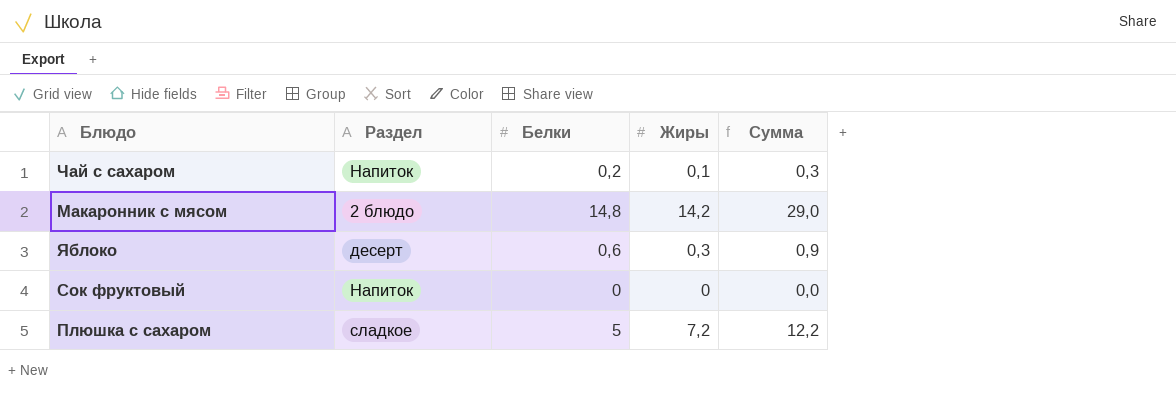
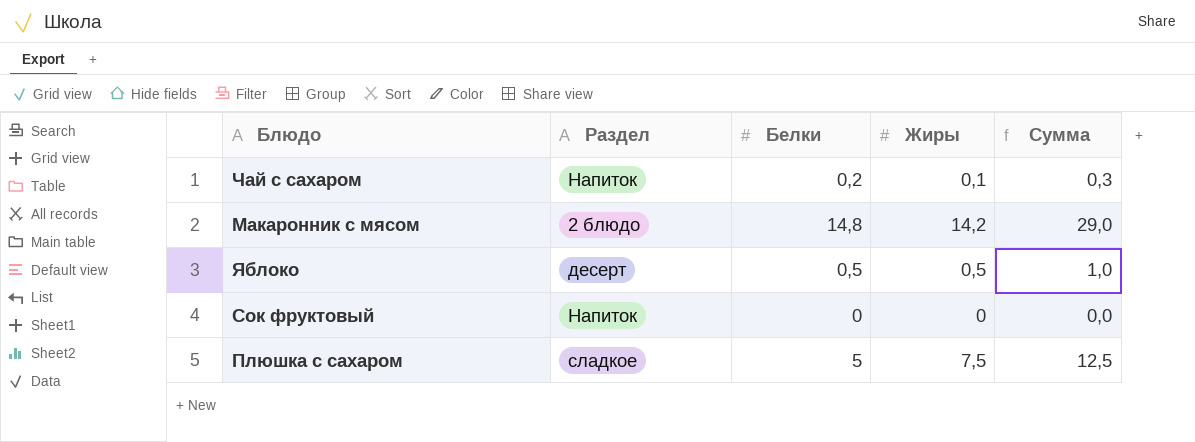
Яблоко | Белки: 0,6 -> 0,5
Яблоко | Жиры: 0,3 -> 0,5
Яблоко | Сумма: 0,9 -> 1,0
Плюшка с сахаром | Жиры: 7,2 -> 7,5
Плюшка с сахаром | Сумма: 12,2 -> 12,5

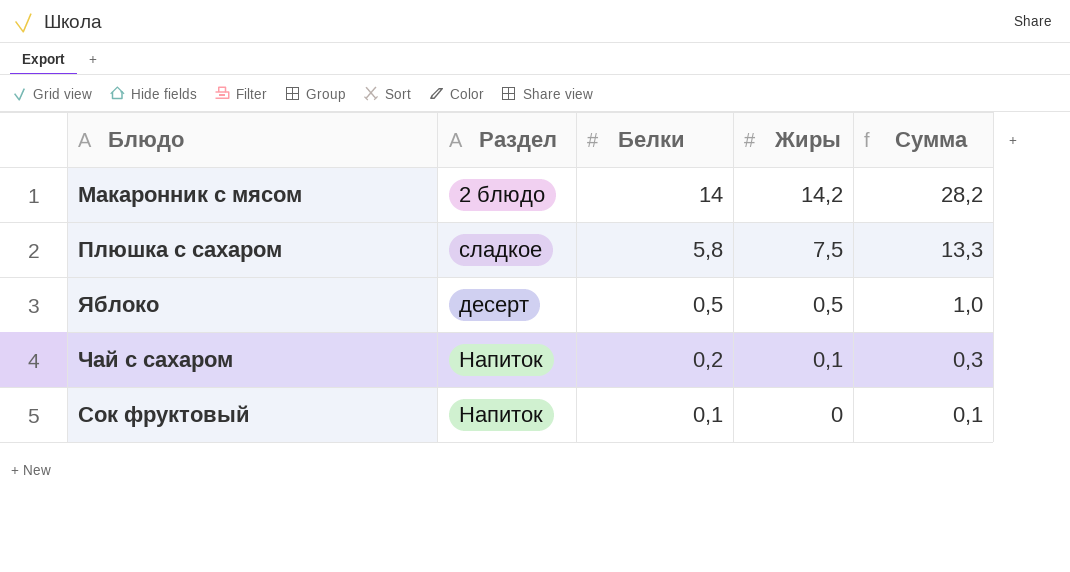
row order: none -> Белки descending
Макаронник с мясом | Белки: 14,8 -> 14
Макаронник с мясом | Сумма: 29,0 -> 28,2
Плюшка с сахаром | Белки: 5 -> 5,8
Плюшка с сахаром | Сумма: 12,5 -> 13,3
Сок фруктовый | Белки: 0 -> 0,1
Сок фруктовый | Сумма: 0,0 -> 0,1

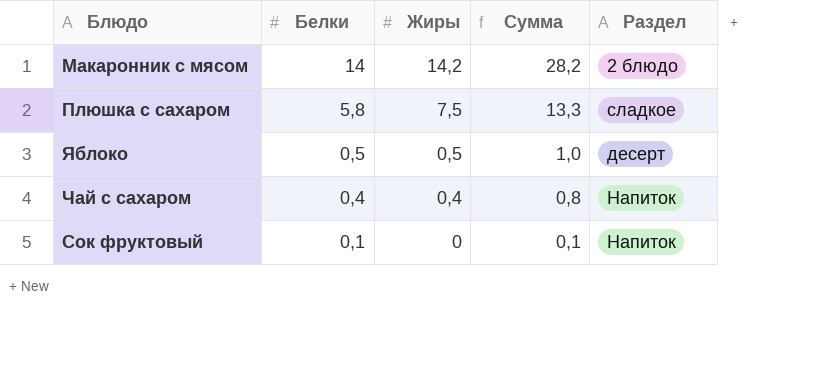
column Раздел | position: 2 -> 5
Чай с сахаром | Белки: 0,2 -> 0,4
Чай с сахаром | Жиры: 0,1 -> 0,4
Чай с сахаром | Сумма: 0,3 -> 0,8

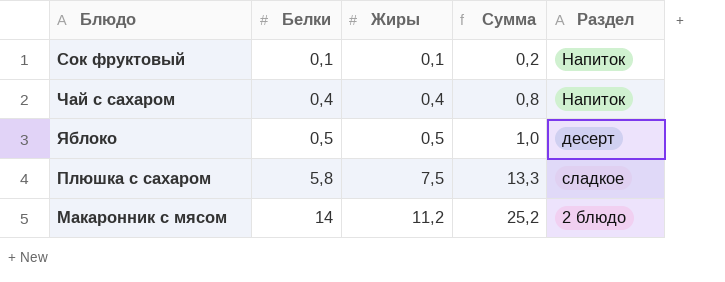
row order: Белки descending -> Белки ascending
Сок фруктовый | Жиры: 0 -> 0,1
Сок фруктовый | Сумма: 0,1 -> 0,2
Макаронник с мясом | Жиры: 14,2 -> 11,2
Макаронник с мясом | Сумма: 28,2 -> 25,2

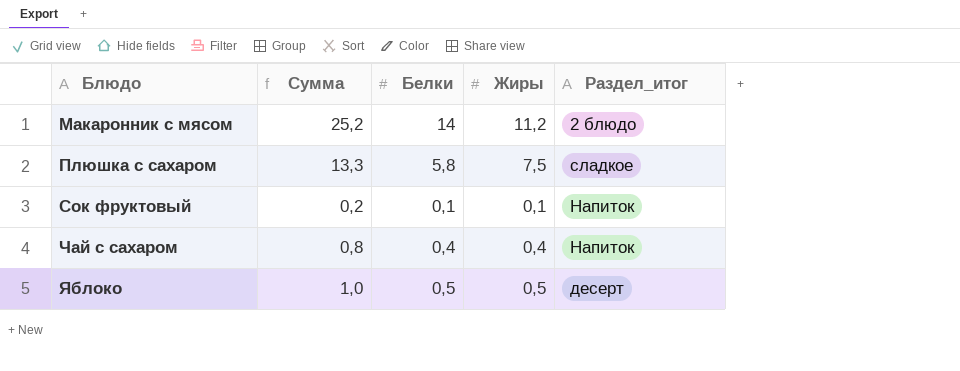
row order: Белки ascending -> Блюдо ascending
column Сумма | position: 4 -> 2
column name: Раздел -> Раздел_итог

